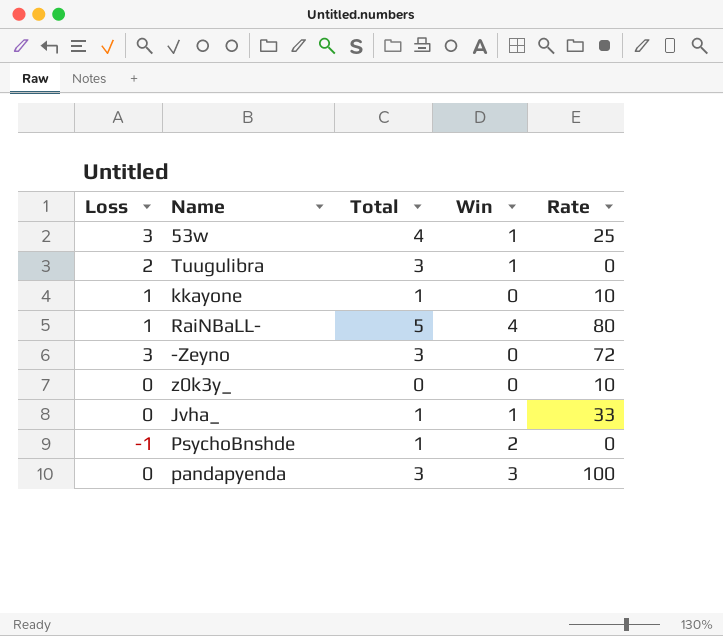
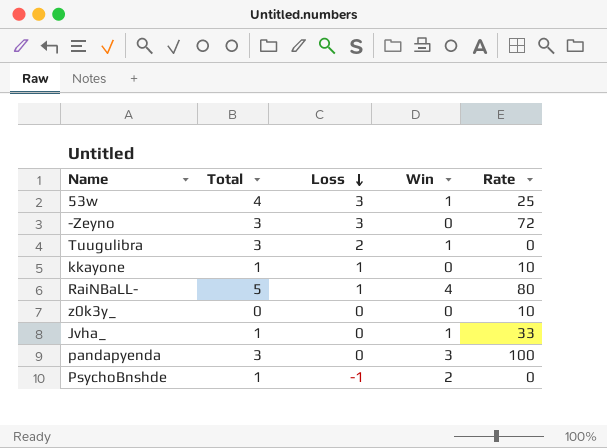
row order: none -> Loss descending
column Loss | position: 1 -> 3

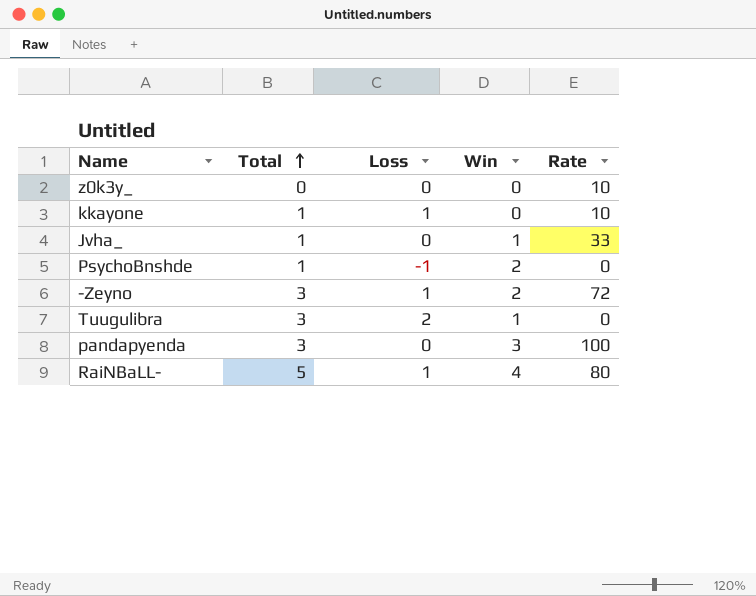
row order: Loss descending -> Total ascending
row 53w: 4 | 3 | 1 | 25 -> none
-Zeyno | Loss: 3 -> 1
-Zeyno | Win: 0 -> 2

